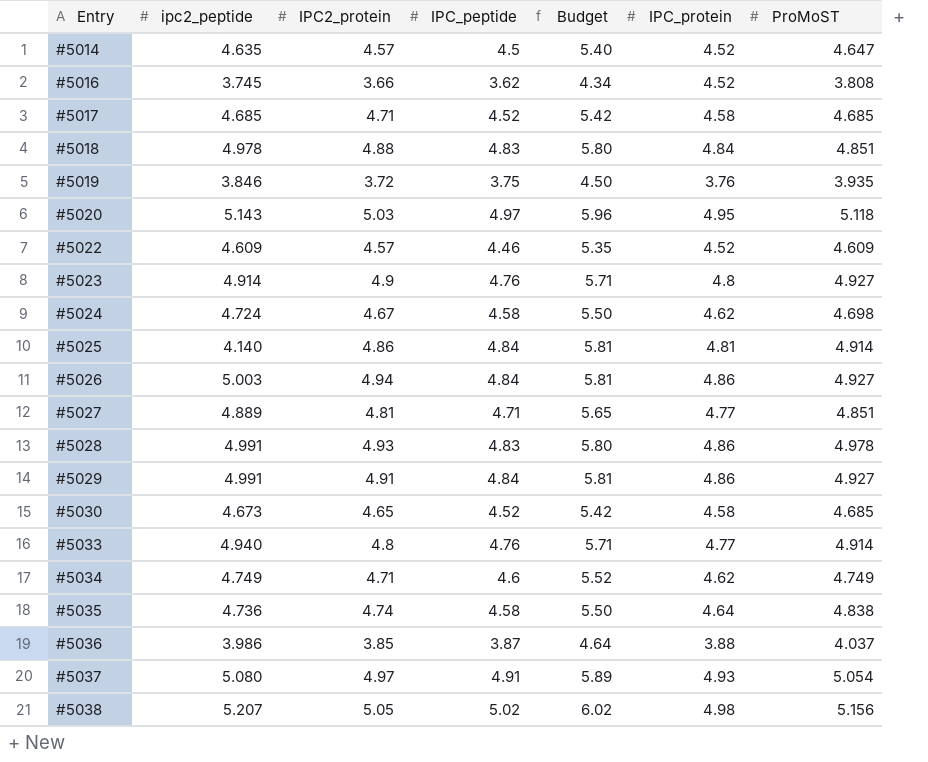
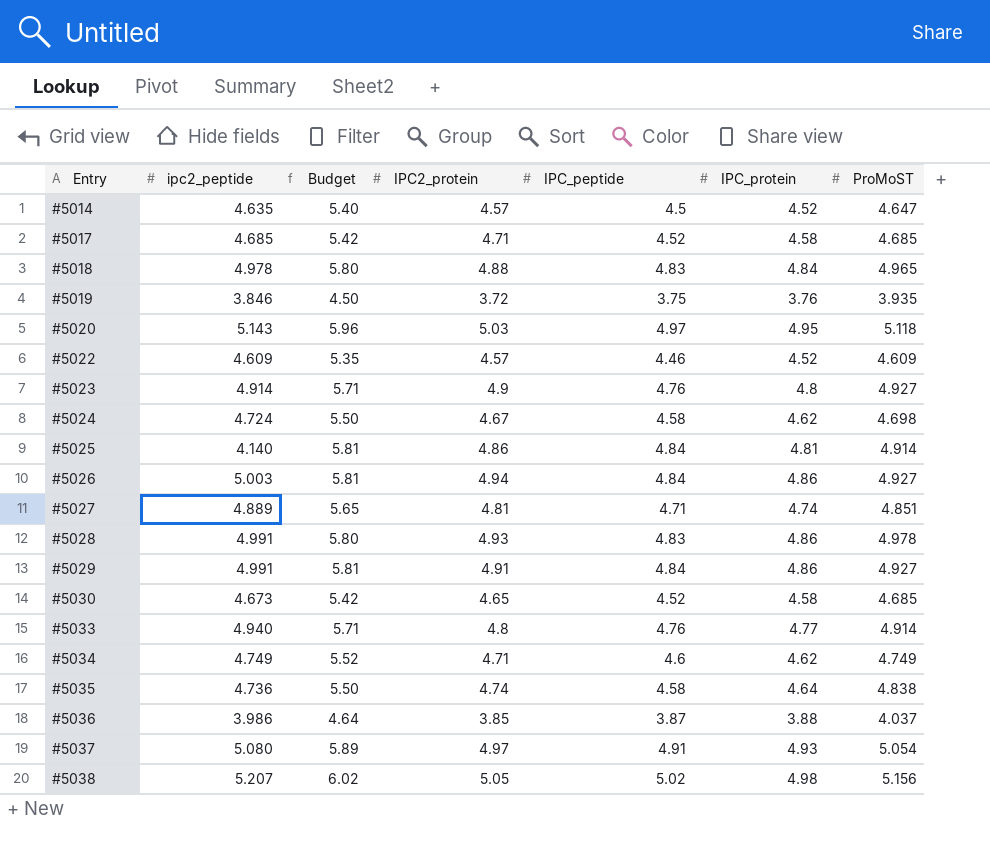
column Budget | position: 5 -> 3
row #5016: 3.745 | 3.66 | 3.62 | 4.34 | 4.52 | 3.808 -> none
#5018 | ProMoST: 4.851 -> 4.965
#5027 | IPC_protein: 4.77 -> 4.74

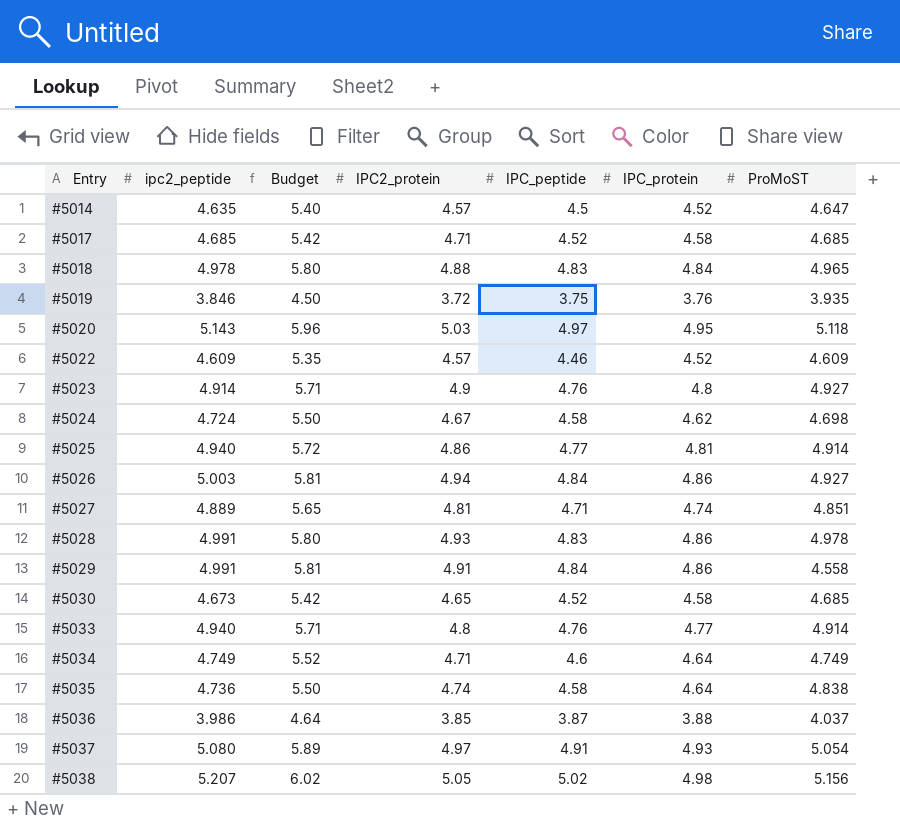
#5025 | ipc2_peptide: 4.140 -> 4.940
#5025 | Budget: 5.81 -> 5.72
#5025 | IPC_peptide: 4.84 -> 4.77
#5029 | ProMoST: 4.927 -> 4.558
#5034 | IPC_protein: 4.62 -> 4.64

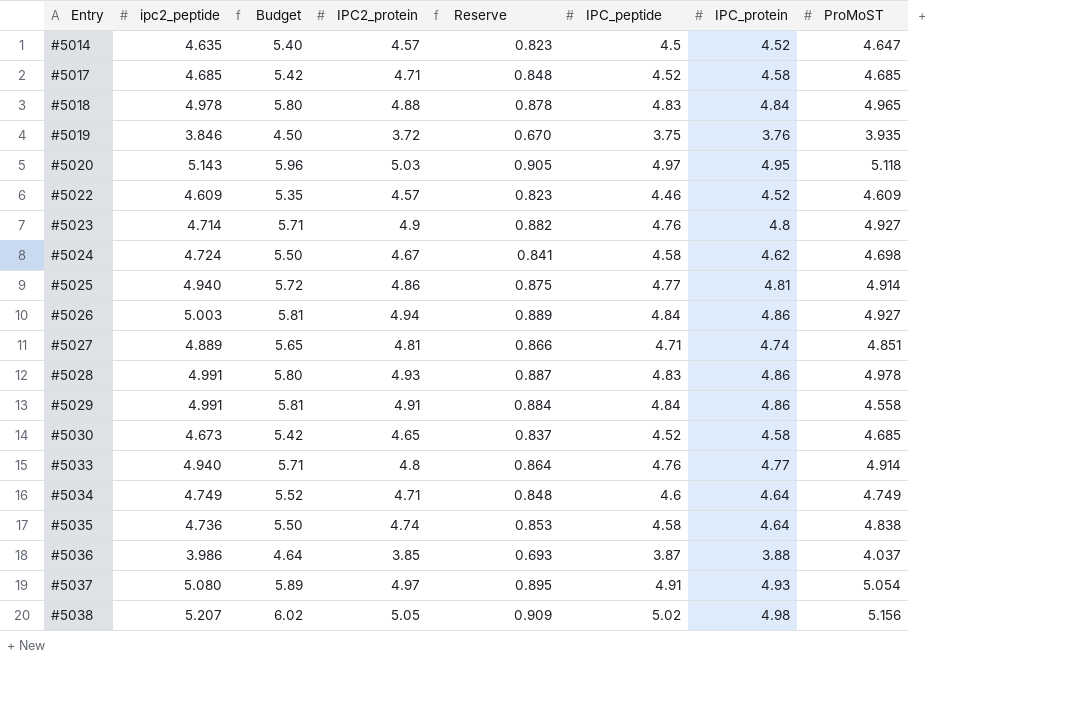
column Reserve | formula: none -> [IPC2_protein] * 0.18
#5023 | ipc2_peptide: 4.914 -> 4.714

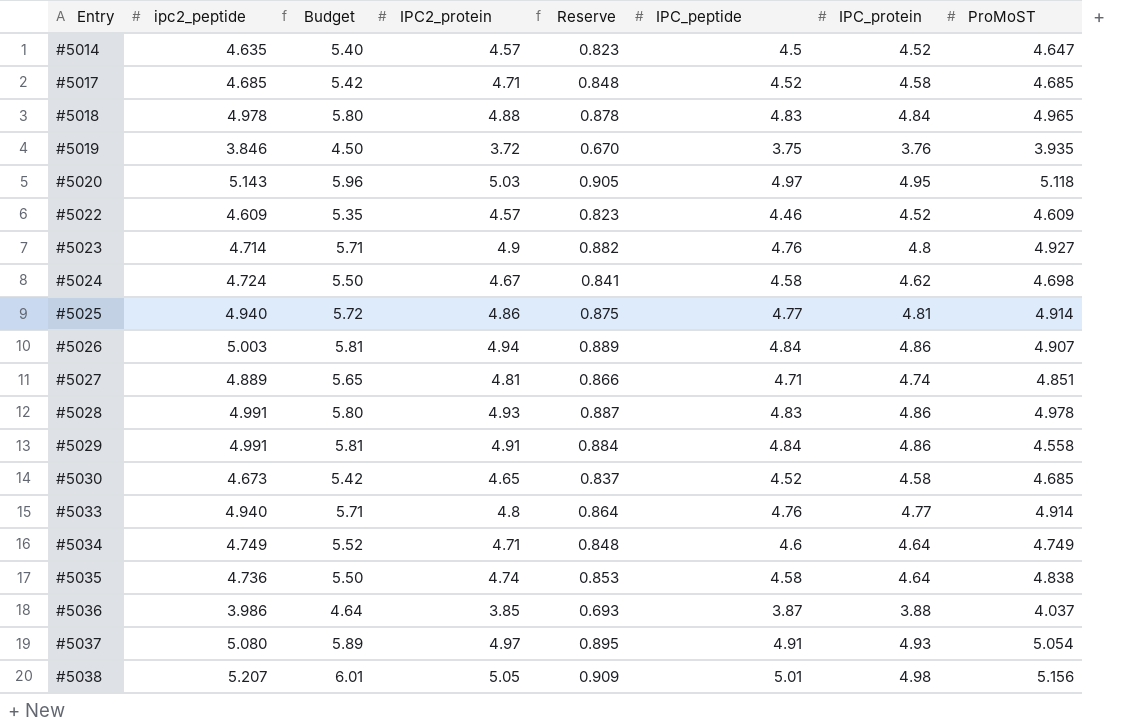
#5026 | ProMoST: 4.927 -> 4.907
#5038 | Budget: 6.02 -> 6.01
#5038 | IPC_peptide: 5.02 -> 5.01

